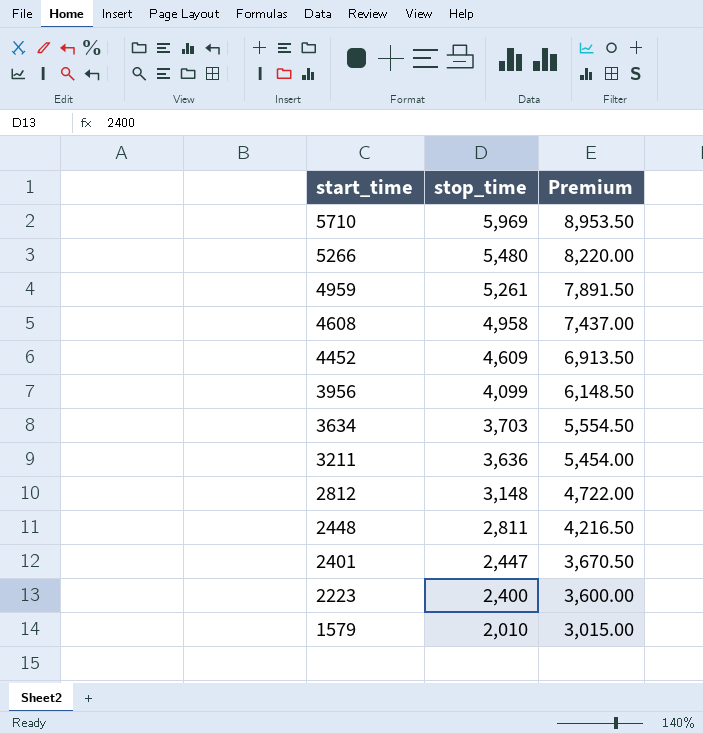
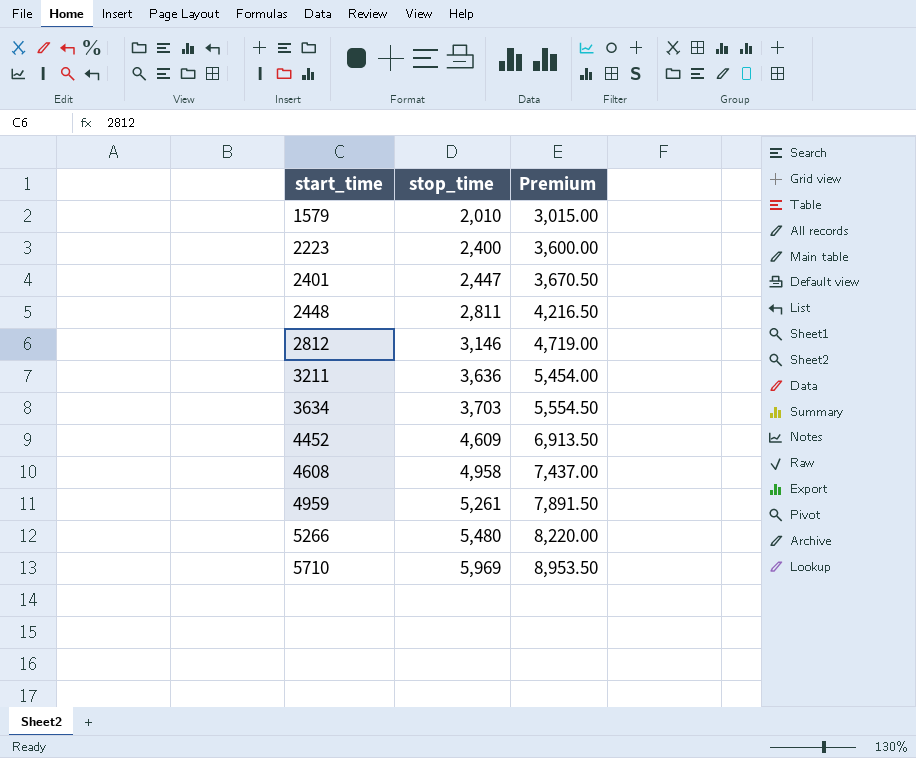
row order: start_time descending -> start_time ascending
row 3956: 4,099 | 6,148.50 -> none
2812 | stop_time: 3,148 -> 3,146
2812 | Premium: 4,722.00 -> 4,719.00

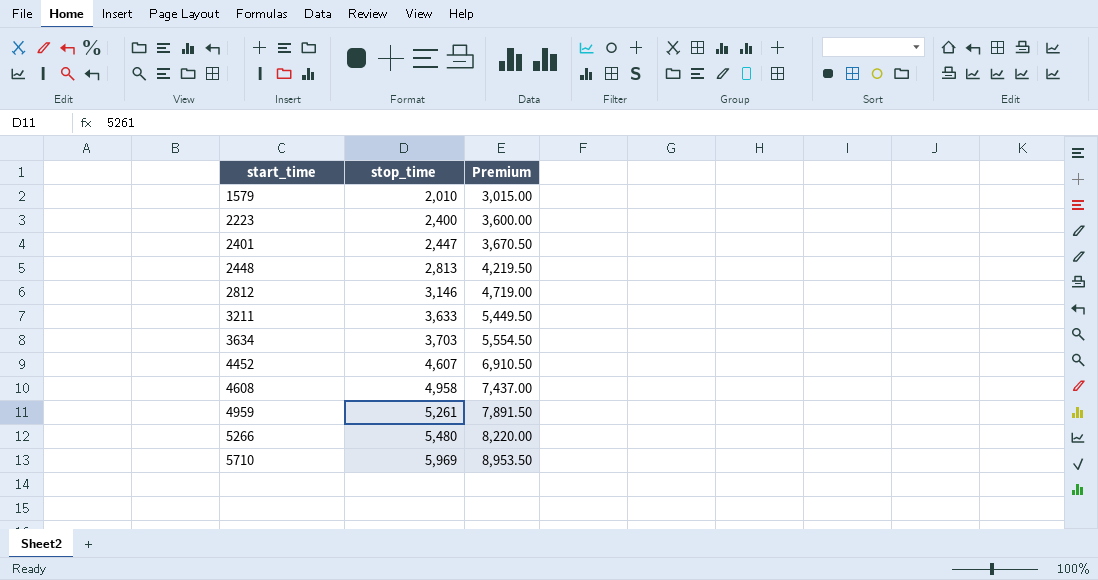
2448 | stop_time: 2,811 -> 2,813
2448 | Premium: 4,216.50 -> 4,219.50
3211 | stop_time: 3,636 -> 3,633
3211 | Premium: 5,454.00 -> 5,449.50
4452 | stop_time: 4,609 -> 4,607
4452 | Premium: 6,913.50 -> 6,910.50

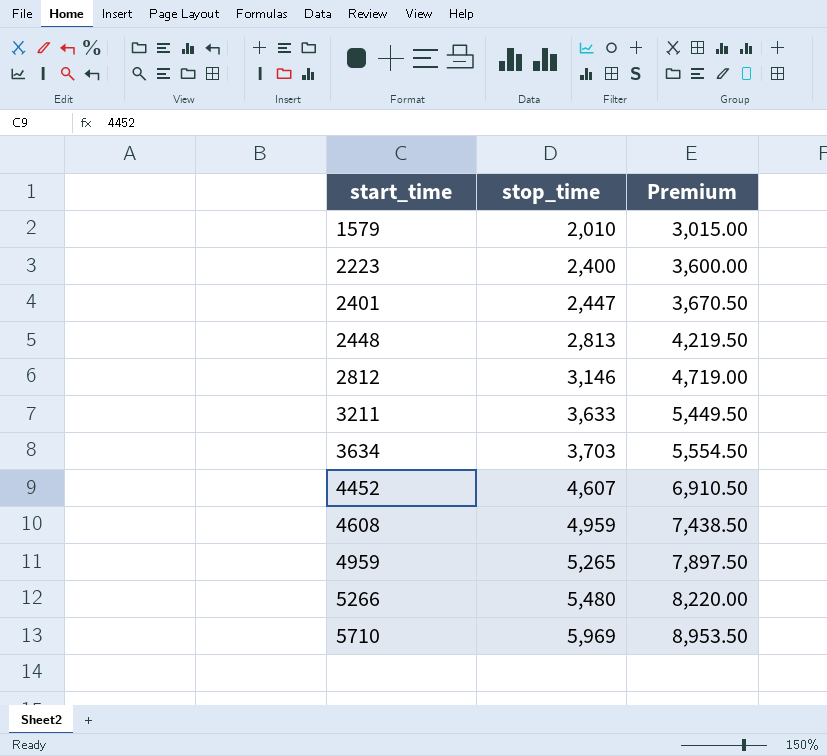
4608 | stop_time: 4,958 -> 4,959
4608 | Premium: 7,437.00 -> 7,438.50
4959 | stop_time: 5,261 -> 5,265
4959 | Premium: 7,891.50 -> 7,897.50

